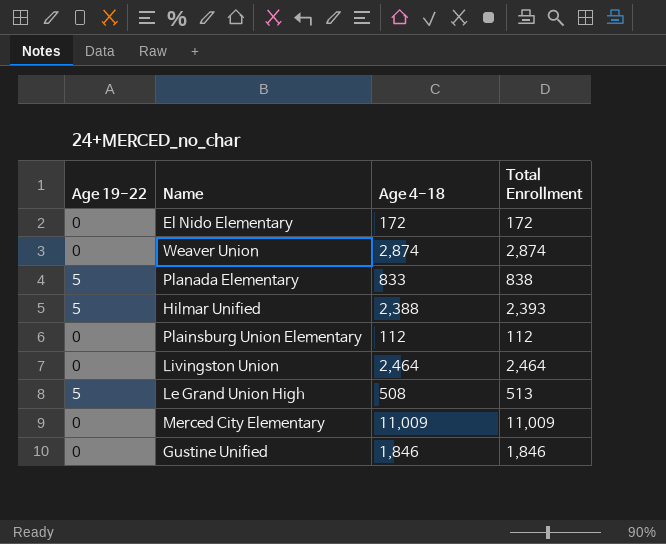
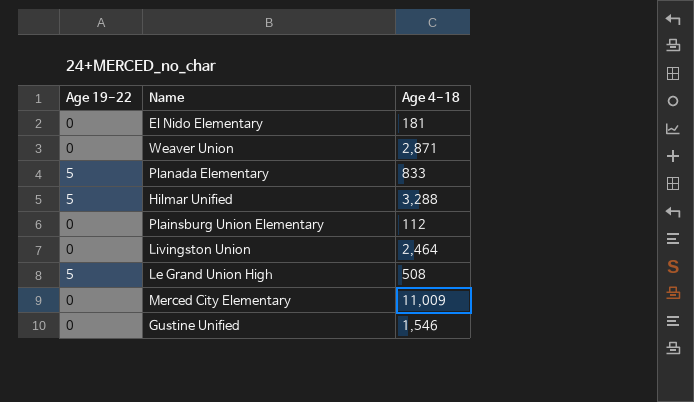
column Total Enrollment | formula: [Age 19-22] + [Age 4-18] -> none
El Nido Elementary | Age 4-18: 172 -> 181
Weaver Union | Age 4-18: 2,874 -> 2,871
Hilmar Unified | Age 4-18: 2,388 -> 3,288
Gustine Unified | Age 4-18: 1,846 -> 1,546

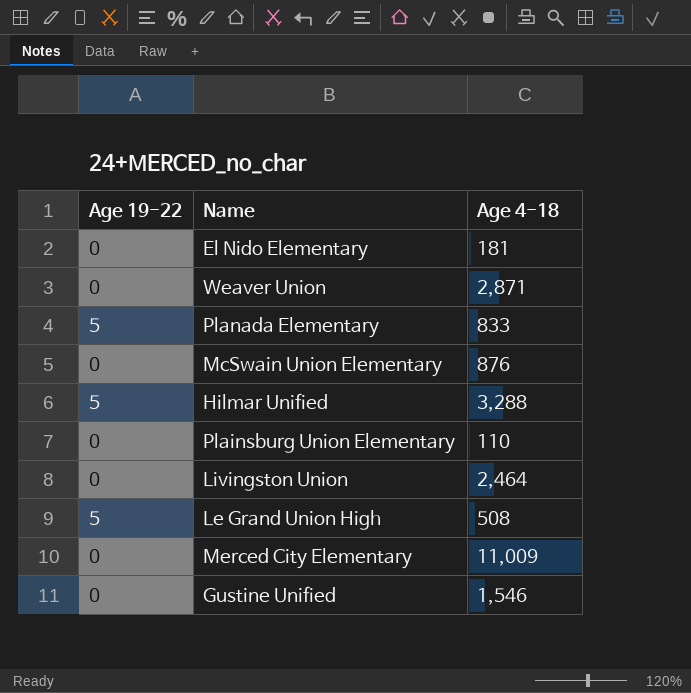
row McSwain Union Elementary: none -> 0 | 876
Plainsburg Union Elementary | Age 4-18: 112 -> 110

